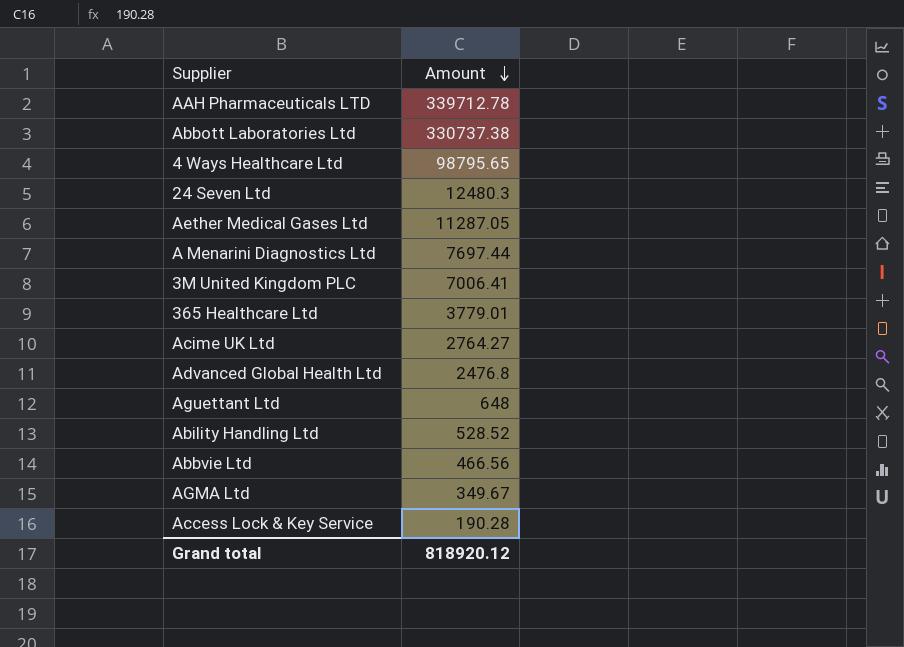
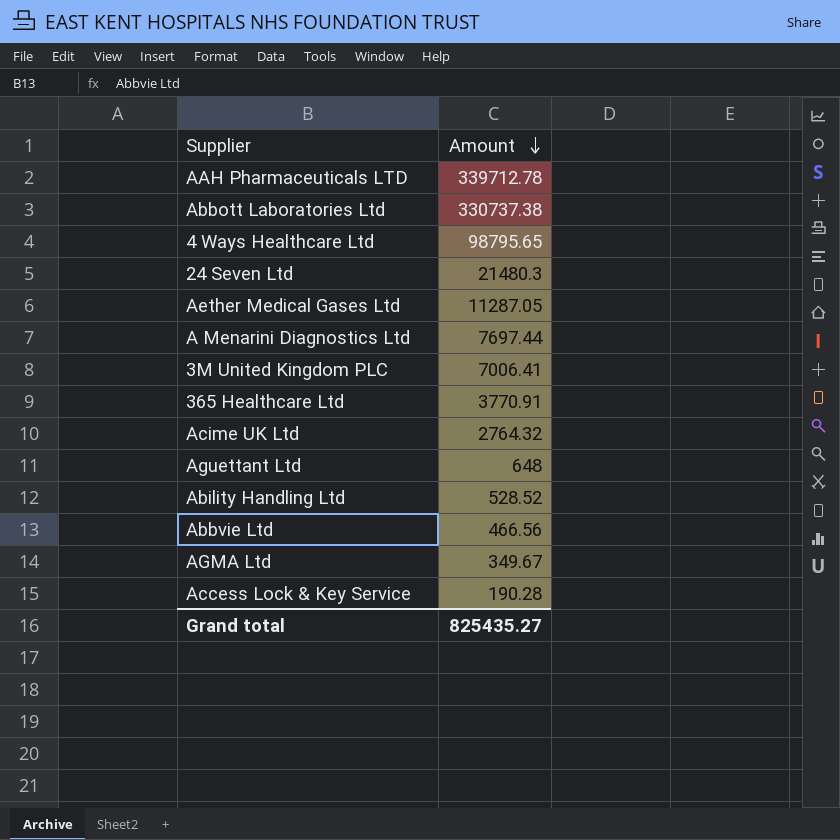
row Advanced Global Health Ltd: 2476.8 -> none
24 Seven Ltd | Amount: 12480.3 -> 21480.3
365 Healthcare Ltd | Amount: 3779.01 -> 3770.91
Acime UK Ltd | Amount: 2764.27 -> 2764.32
Grand total | Amount: 818920.12 -> 825435.27

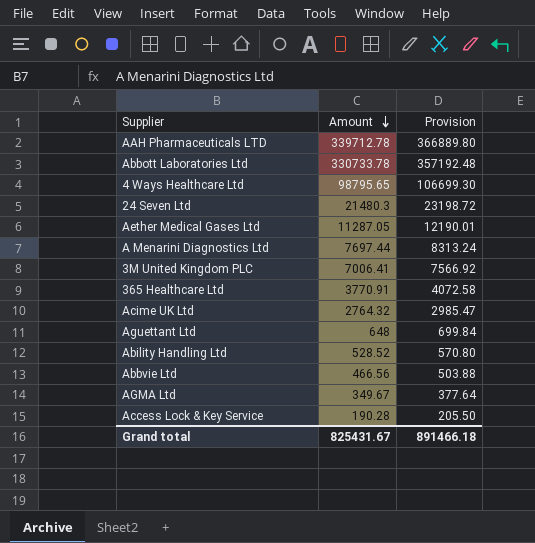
column Provision | formula: none -> [Amount] * 1.08
Abbott Laboratories Ltd | Amount: 330737.38 -> 330733.78
Grand total | Amount: 825435.27 -> 825431.67

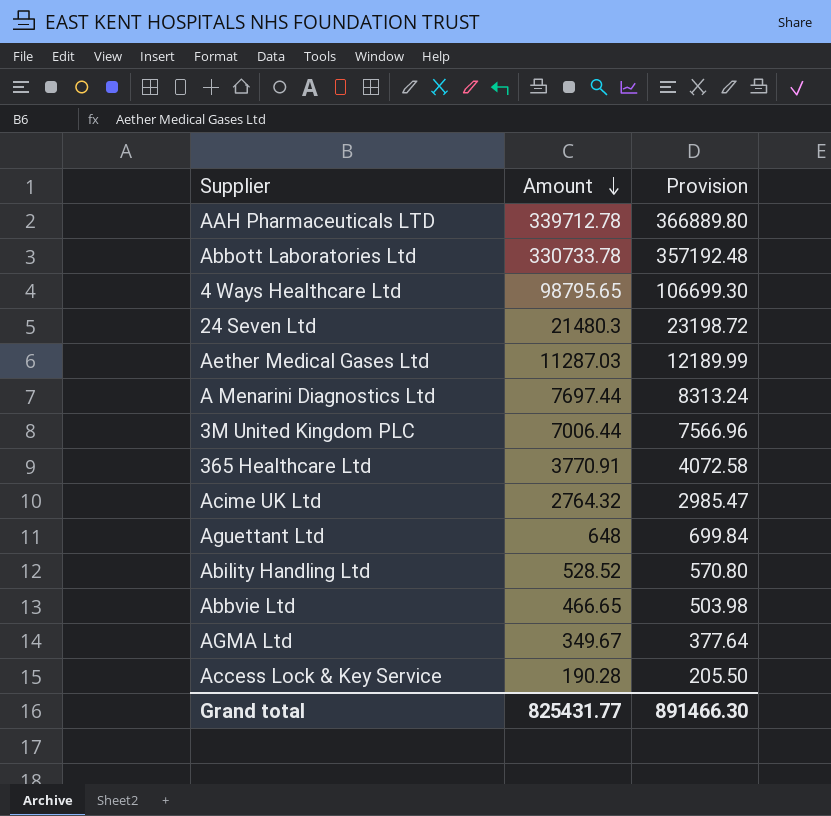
Aether Medical Gases Ltd | Amount: 11287.05 -> 11287.03
Aether Medical Gases Ltd | Provision: 12190.01 -> 12189.99
3M United Kingdom PLC | Amount: 7006.41 -> 7006.44
3M United Kingdom PLC | Provision: 7566.92 -> 7566.96
Abbvie Ltd | Amount: 466.56 -> 466.65
Abbvie Ltd | Provision: 503.88 -> 503.98
Grand total | Amount: 825431.67 -> 825431.77
Grand total | Provision: 891466.18 -> 891466.30

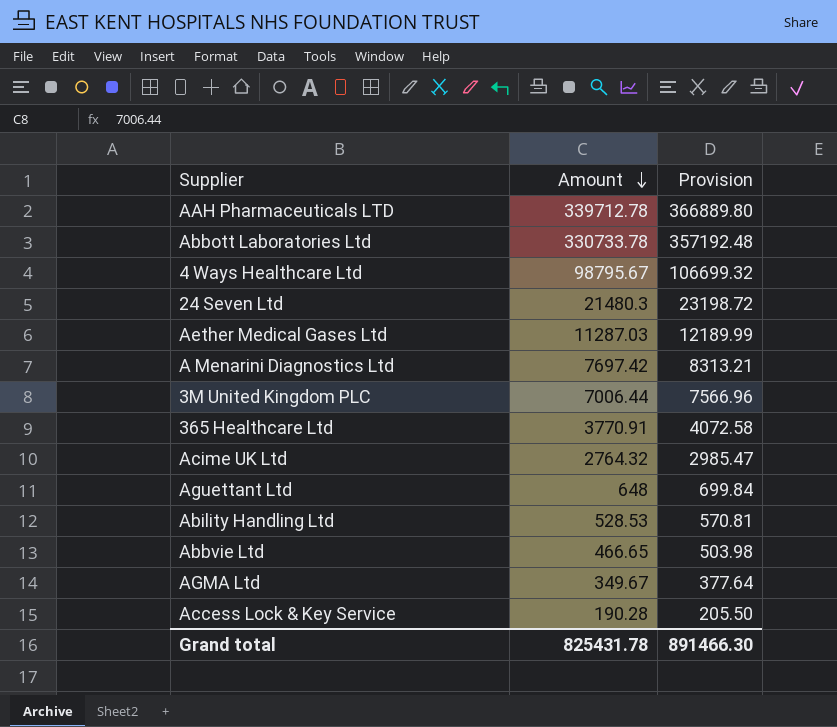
4 Ways Healthcare Ltd | Amount: 98795.65 -> 98795.67
4 Ways Healthcare Ltd | Provision: 106699.30 -> 106699.32
A Menarini Diagnostics Ltd | Amount: 7697.44 -> 7697.42
A Menarini Diagnostics Ltd | Provision: 8313.24 -> 8313.21
Ability Handling Ltd | Amount: 528.52 -> 528.53
Ability Handling Ltd | Provision: 570.80 -> 570.81
Grand total | Amount: 825431.77 -> 825431.78

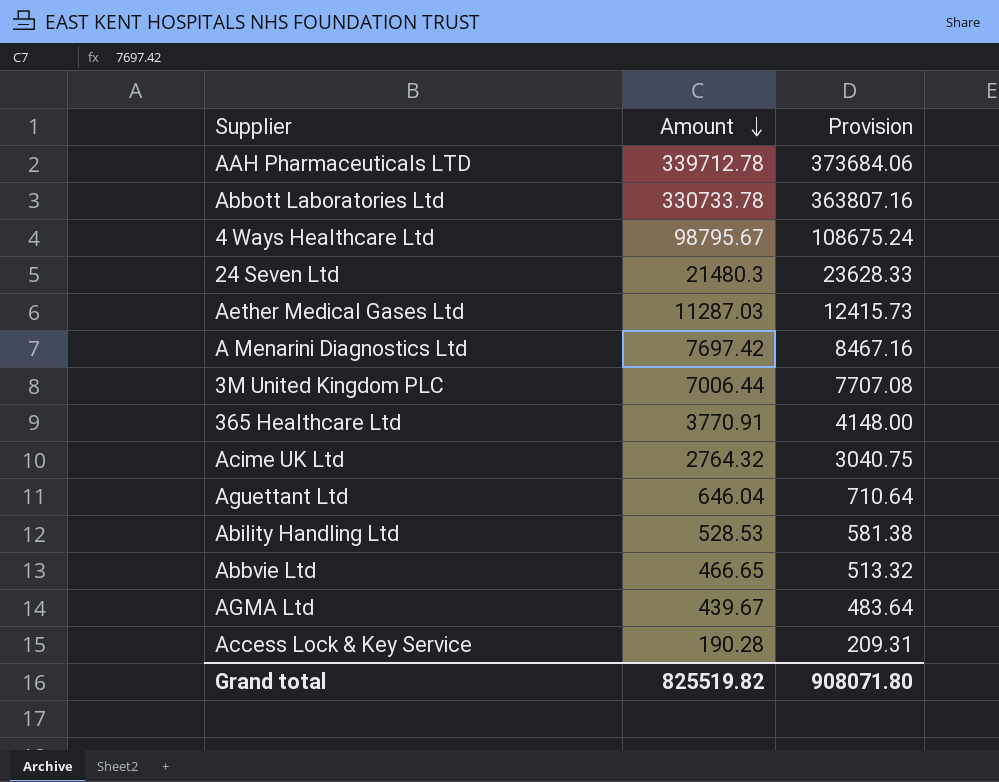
column Provision | formula: [Amount] * 1.08 -> [Amount] * 1.1
Aguettant Ltd | Amount: 648 -> 646.04
AGMA Ltd | Amount: 349.67 -> 439.67
Grand total | Amount: 825431.78 -> 825519.82
Grand total | Provision: 891466.30 -> 908071.80

